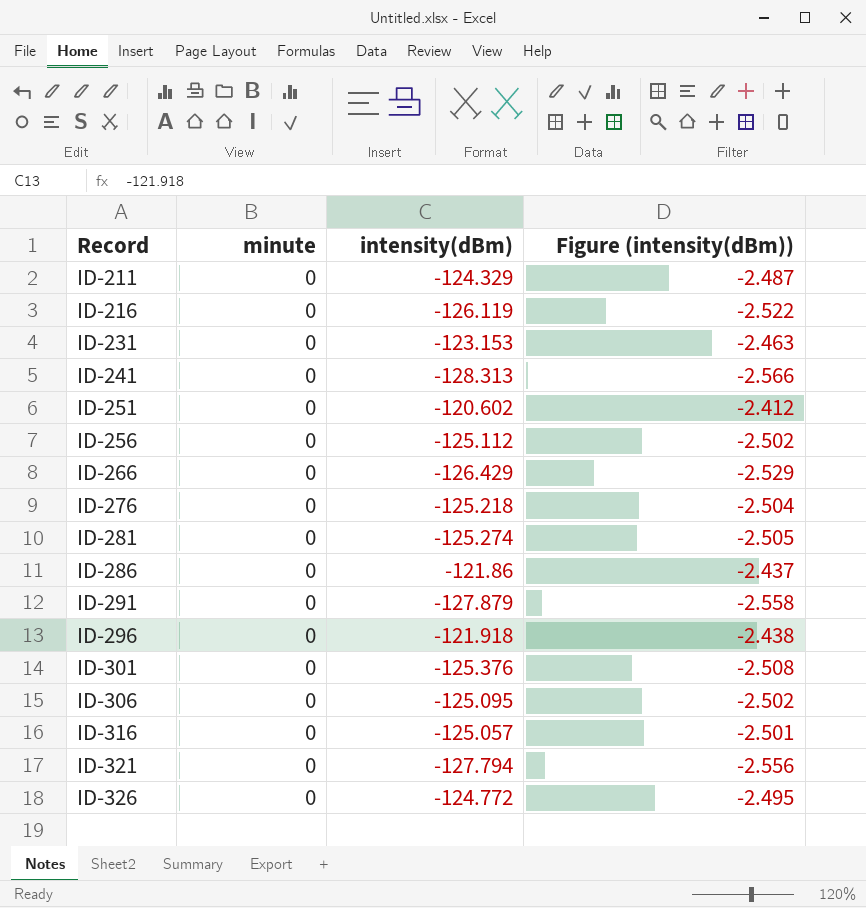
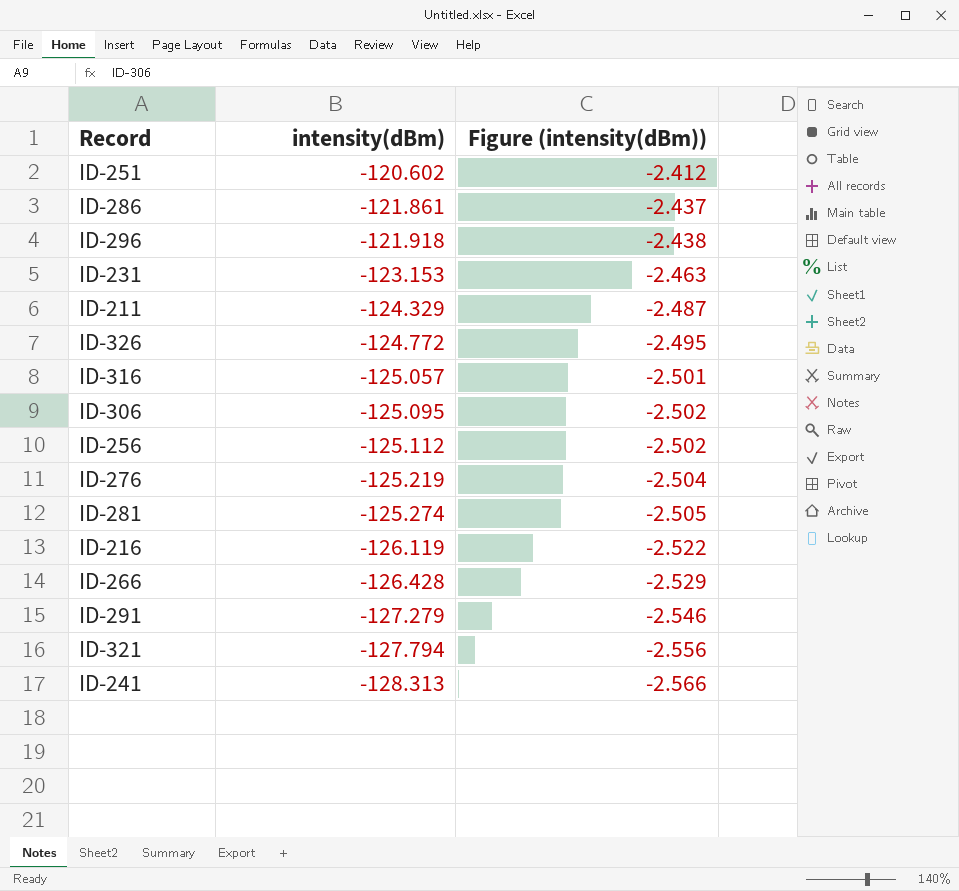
row order: Record ascending -> intensity(dBm) descending
column minute | position: 2 -> none
row ID-301: 0 | -125.376 | -2.508 -> none
ID-286 | intensity(dBm): -121.86 -> -121.861
ID-276 | intensity(dBm): -125.218 -> -125.219
ID-266 | intensity(dBm): -126.429 -> -126.428
ID-291 | intensity(dBm): -127.879 -> -127.279
ID-291 | Figure (intensity(dBm)): -2.558 -> -2.546

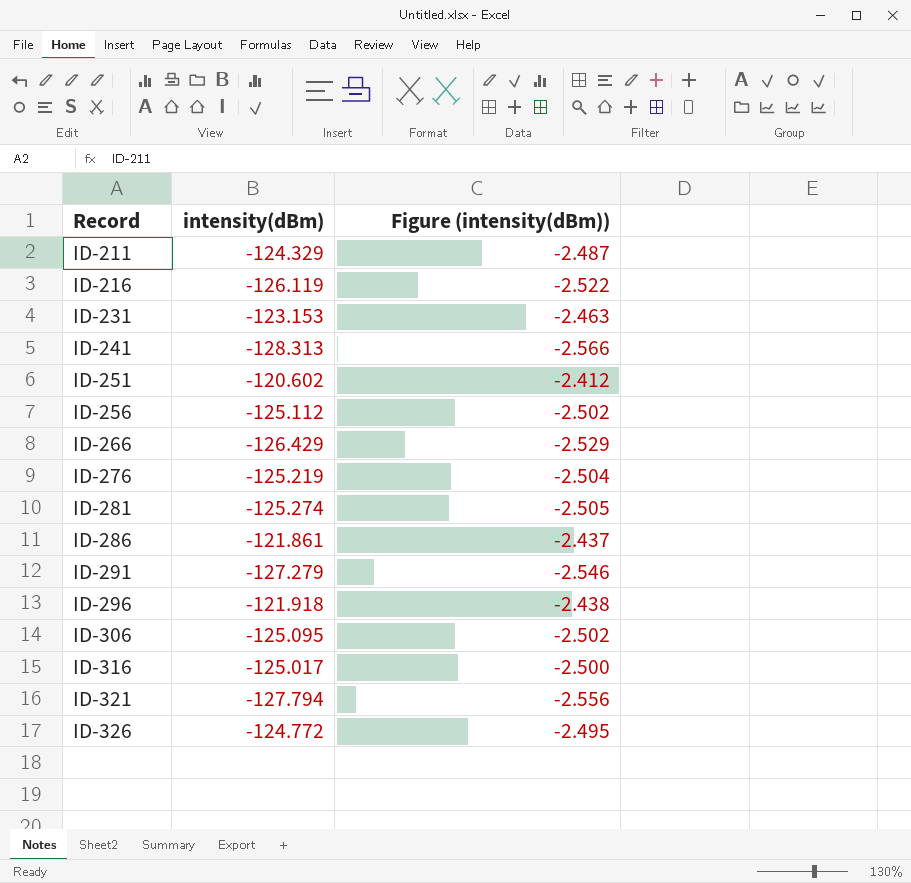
row order: intensity(dBm) descending -> Record ascending
ID-266 | intensity(dBm): -126.428 -> -126.429
ID-316 | intensity(dBm): -125.057 -> -125.017
ID-316 | Figure (intensity(dBm)): -2.501 -> -2.500

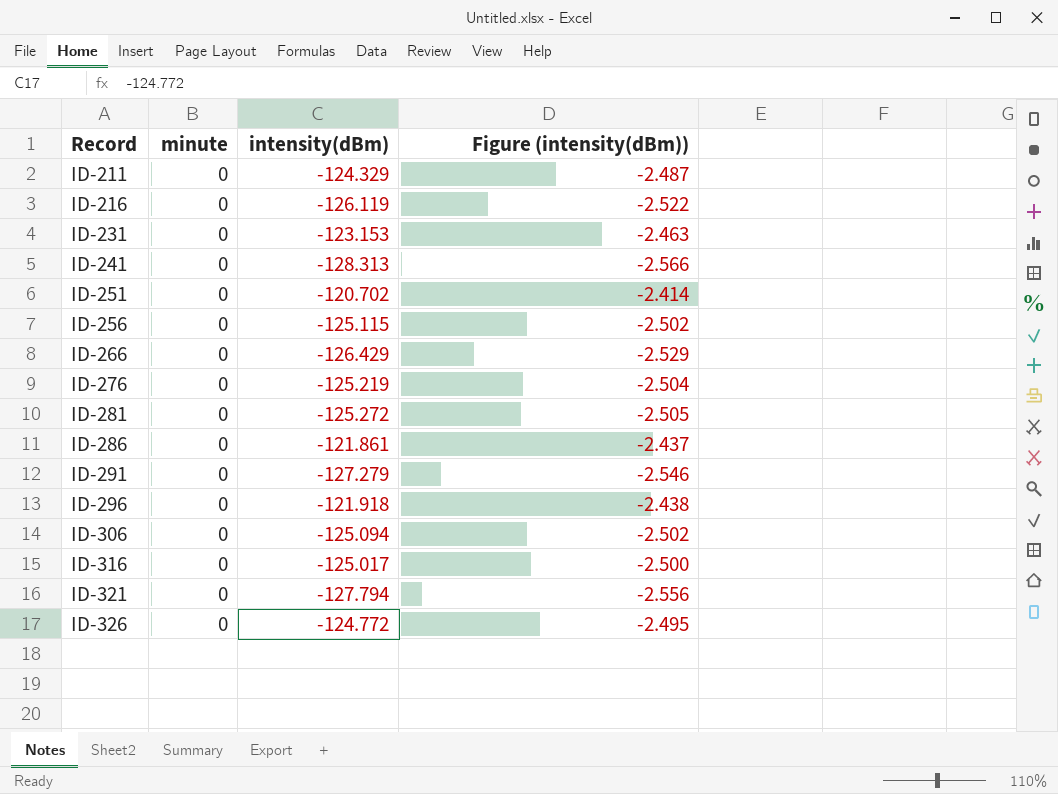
column minute | position: none -> 2
ID-251 | intensity(dBm): -120.602 -> -120.702
ID-251 | Figure (intensity(dBm)): -2.412 -> -2.414
ID-256 | intensity(dBm): -125.112 -> -125.115
ID-281 | intensity(dBm): -125.274 -> -125.272
ID-306 | intensity(dBm): -125.095 -> -125.094

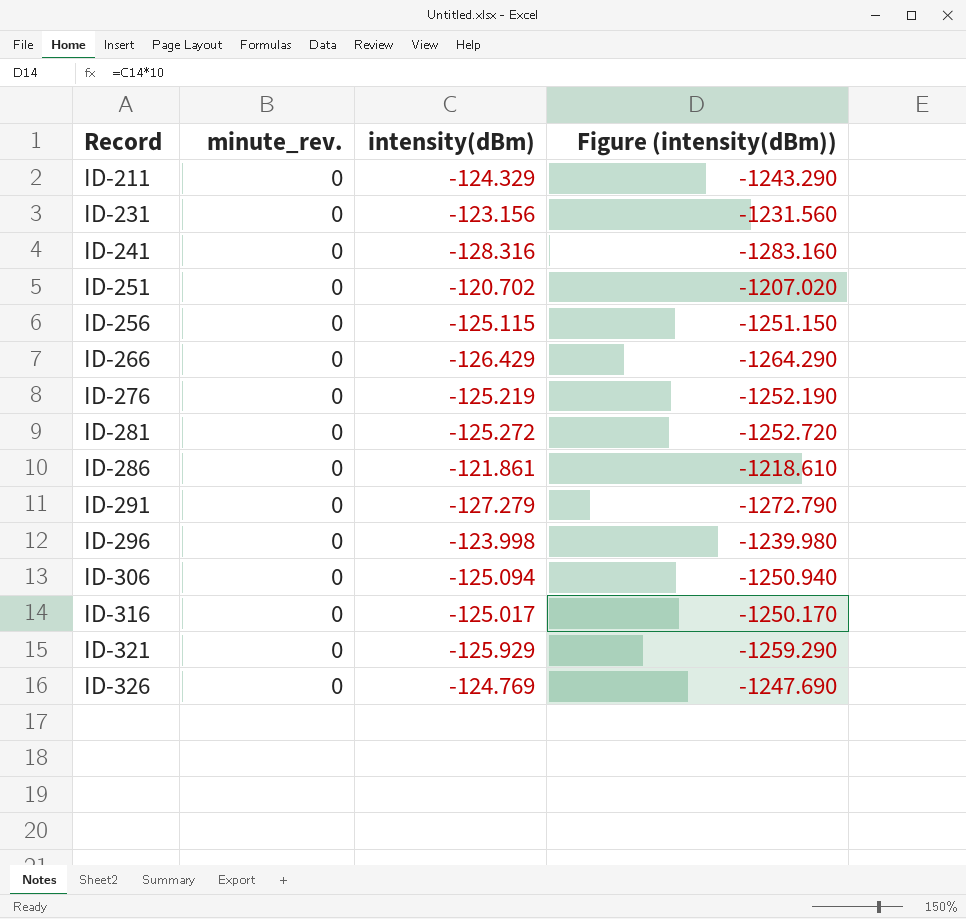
column name: minute -> minute_rev.
column Figure (intensity(dBm)) | formula: [intensity(dBm)] * 0.02 -> [intensity(dBm)] * 10
row ID-216: 0 | -126.119 | -2.522 -> none
ID-231 | intensity(dBm): -123.153 -> -123.156
ID-241 | intensity(dBm): -128.313 -> -128.316
ID-296 | intensity(dBm): -121.918 -> -123.998
ID-321 | intensity(dBm): -127.794 -> -125.929
ID-326 | intensity(dBm): -124.772 -> -124.769

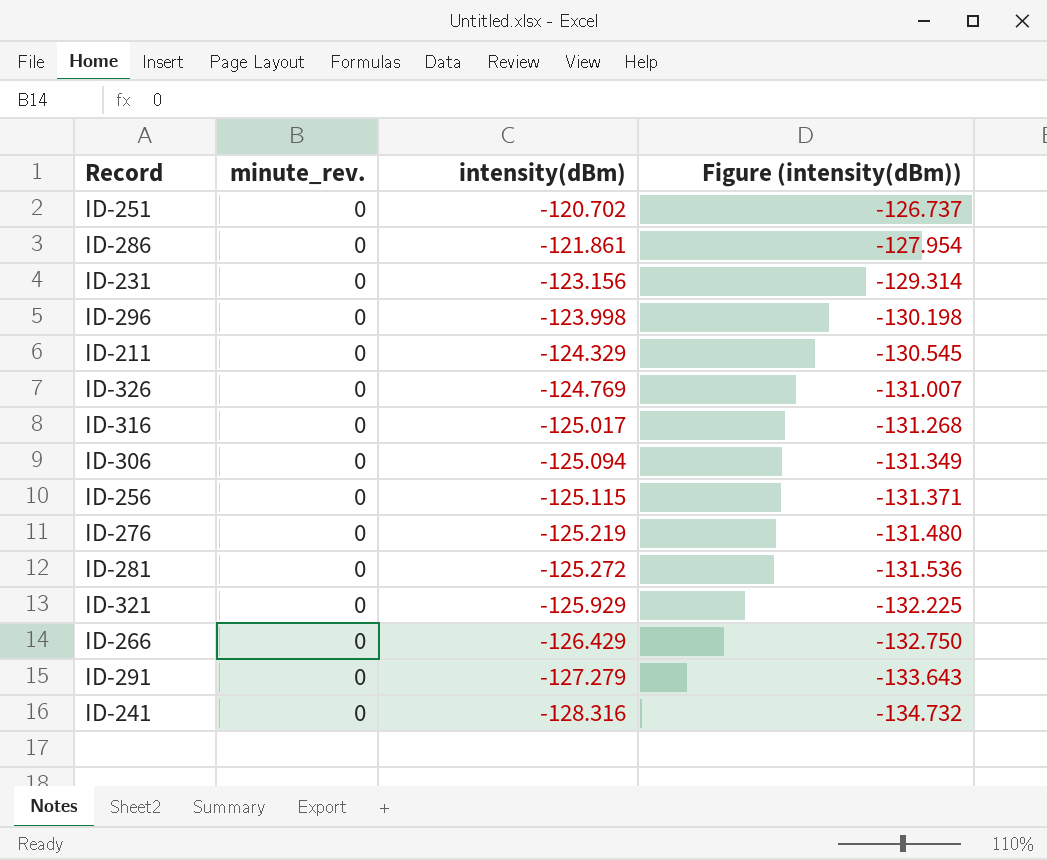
row order: Record ascending -> intensity(dBm) descending
column Figure (intensity(dBm)) | formula: [intensity(dBm)] * 10 -> [intensity(dBm)] * 1.05

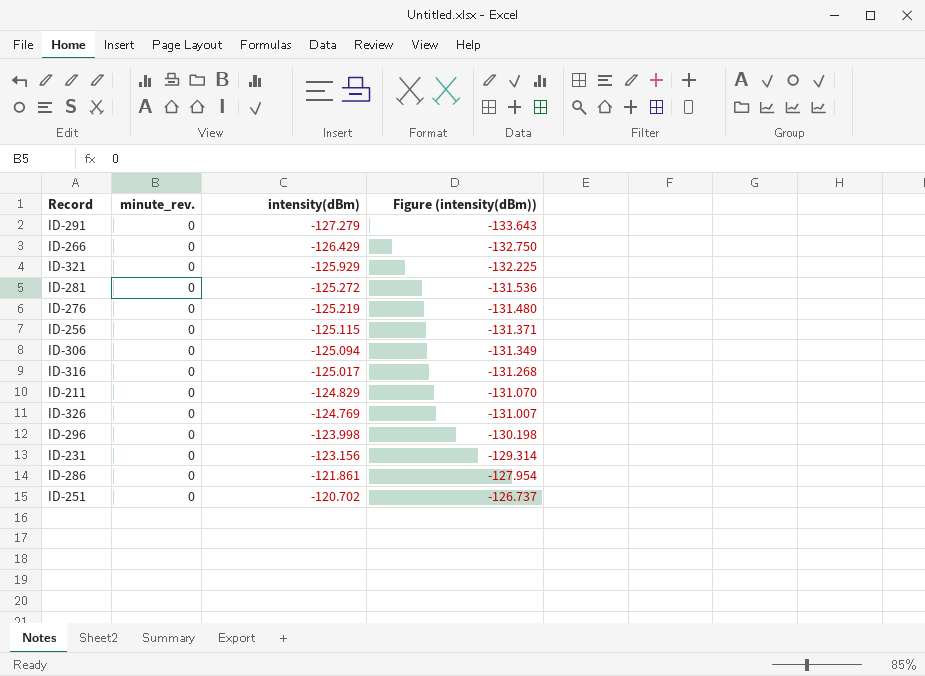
row order: intensity(dBm) descending -> intensity(dBm) ascending
row ID-241: 0 | -128.316 | -134.732 -> none
ID-211 | intensity(dBm): -124.329 -> -124.829
ID-211 | Figure (intensity(dBm)): -130.545 -> -131.070

